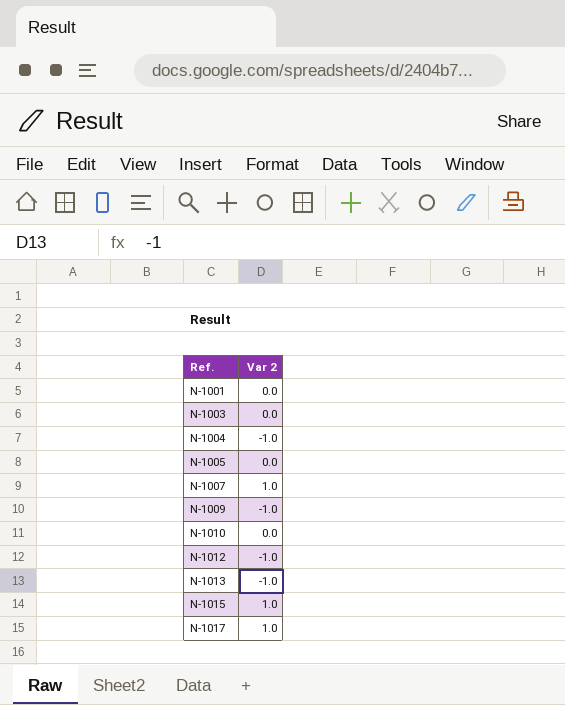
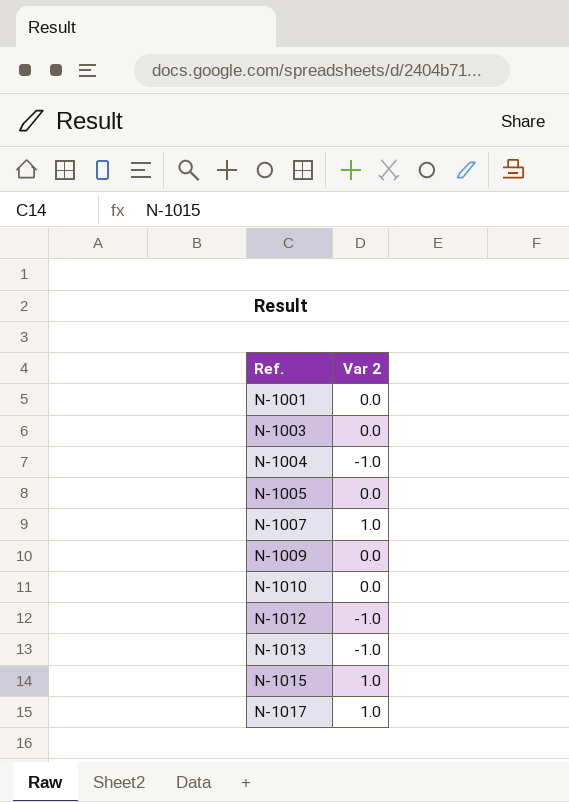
N-1009 | Var 2: -1.0 -> 0.0

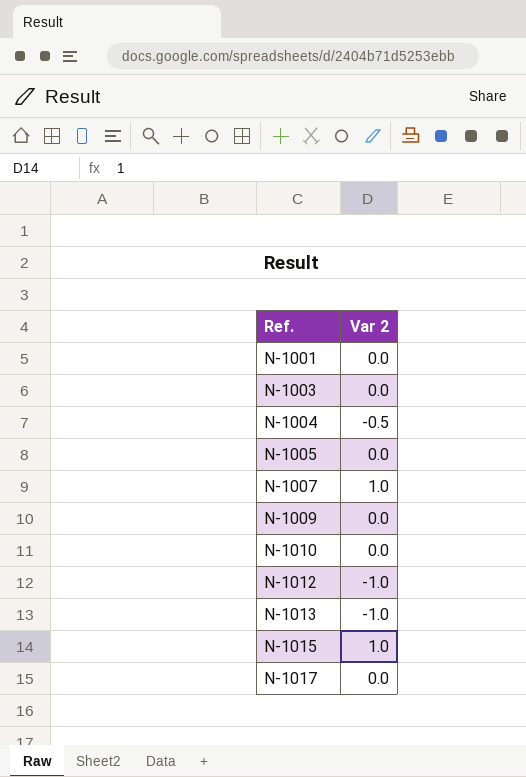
N-1004 | Var 2: -1.0 -> -0.5
N-1017 | Var 2: 1.0 -> 0.0

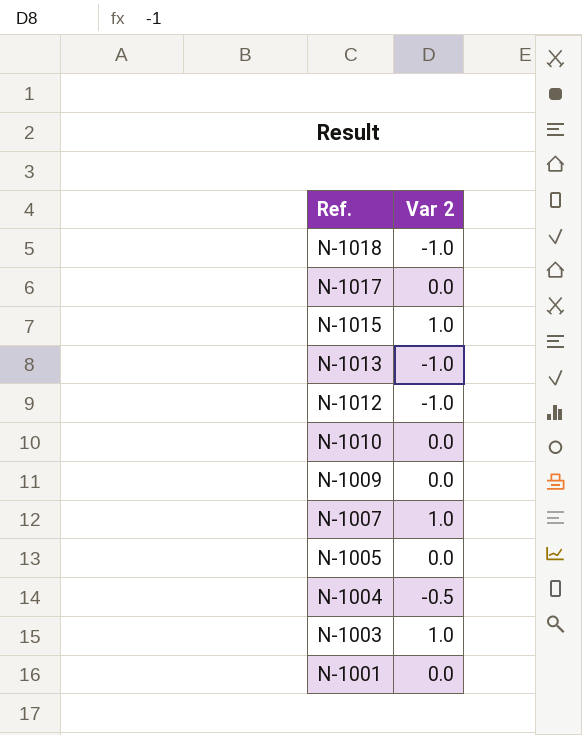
row order: Ref. ascending -> Ref. descending
row N-1018: none -> -1.0
N-1003 | Var 2: 0.0 -> 1.0

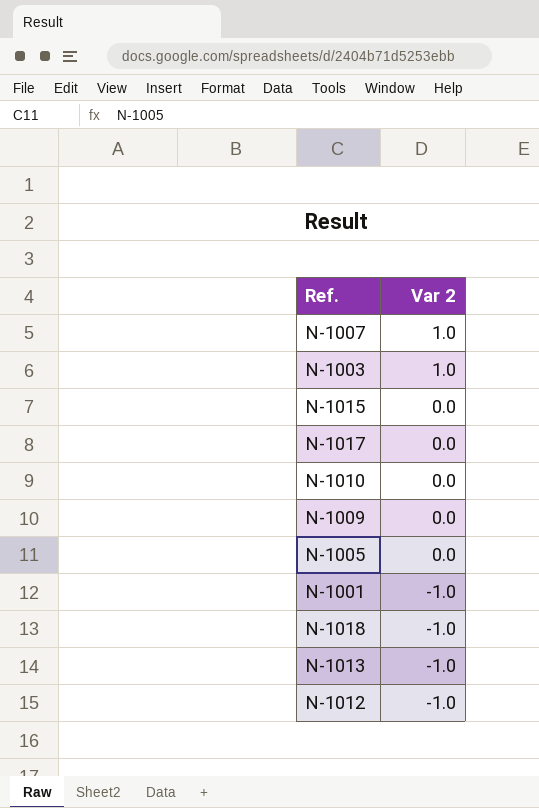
row order: Ref. descending -> Var 2 descending
row N-1004: -0.5 -> none
N-1015 | Var 2: 1.0 -> 0.0
N-1001 | Var 2: 0.0 -> -1.0

